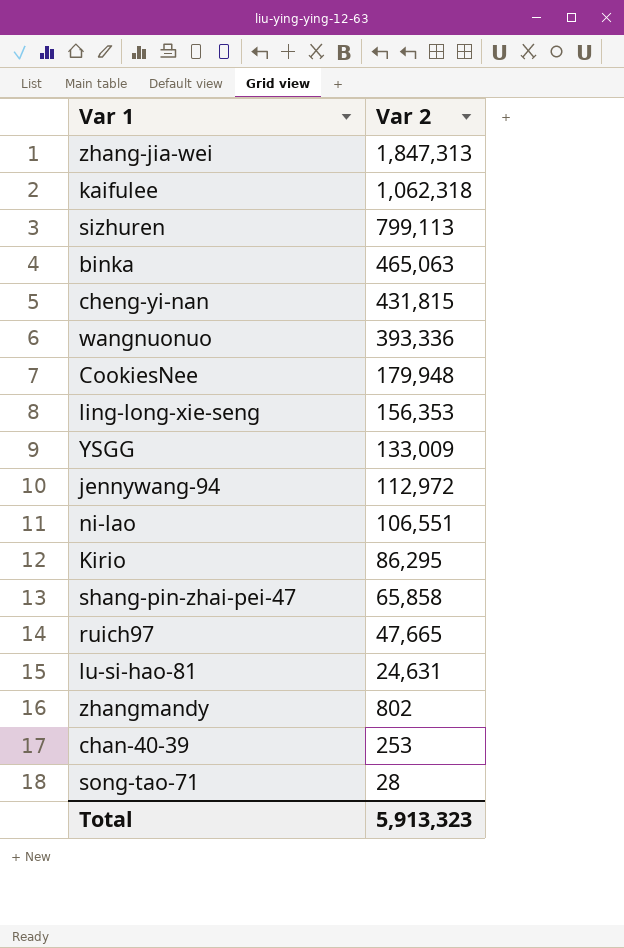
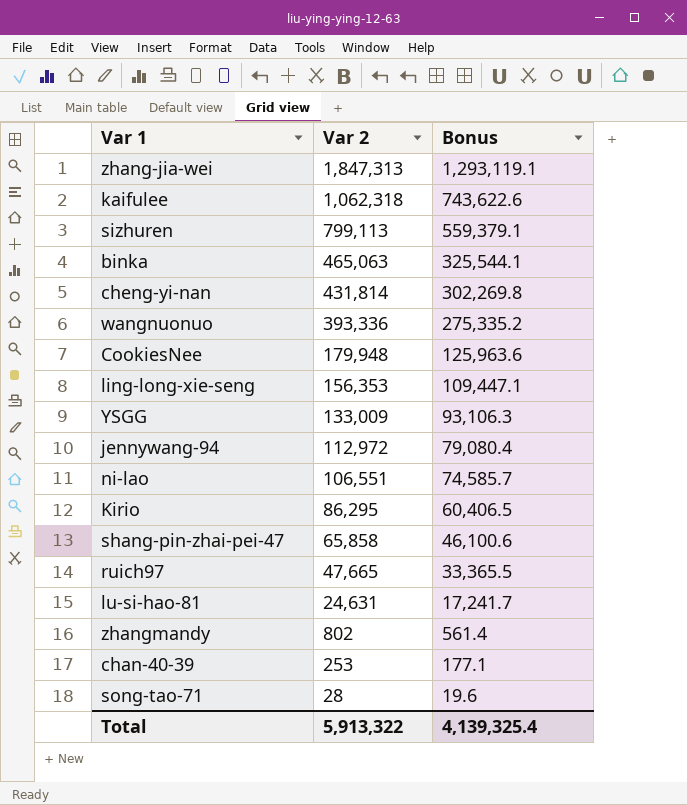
column Bonus | formula: none -> [Var 2] * 0.7
cheng-yi-nan | Var 2: 431,815 -> 431,814
Total | Var 2: 5,913,323 -> 5,913,322

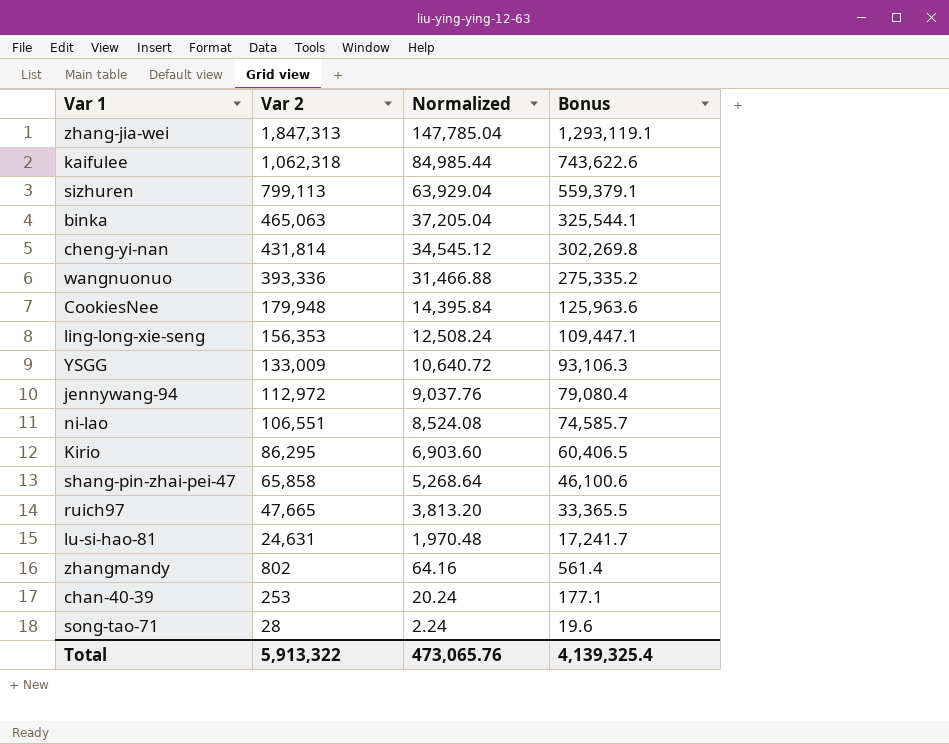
column Normalized | formula: none -> [Var 2] * 0.08

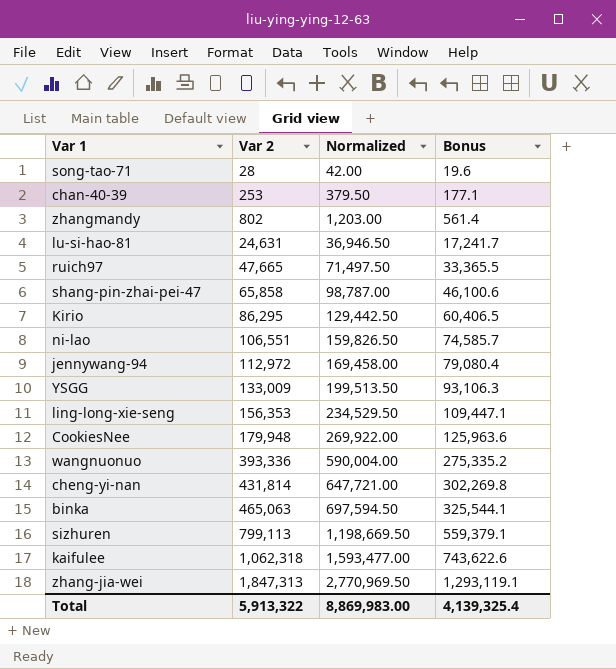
row order: Var 2 descending -> Var 2 ascending
column Normalized | formula: [Var 2] * 0.08 -> [Var 2] * 1.5
Total | Normalized: 473,065.76 -> 8,869,983.00

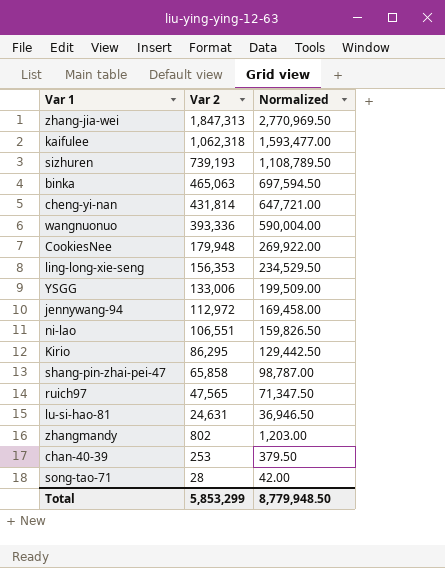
row order: Var 2 ascending -> Var 2 descending
column Bonus | formula: [Var 2] * 0.7 -> none
sizhuren | Var 2: 799,113 -> 739,193
sizhuren | Normalized: 1,198,669.50 -> 1,108,789.50
YSGG | Var 2: 133,009 -> 133,006
YSGG | Normalized: 199,513.50 -> 199,509.00
ruich97 | Var 2: 47,665 -> 47,565
ruich97 | Normalized: 71,497.50 -> 71,347.50
Total | Var 2: 5,913,322 -> 5,853,299
Total | Normalized: 8,869,983.00 -> 8,779,948.50

